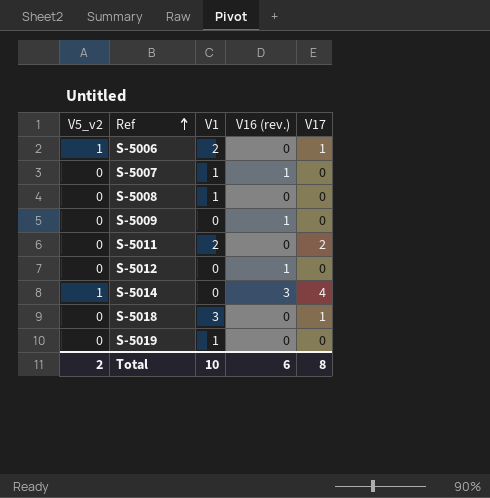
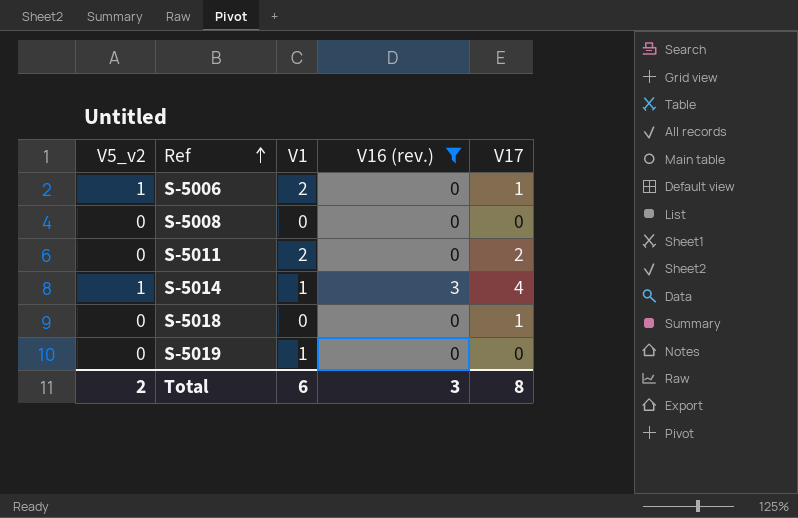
filter: none -> V16 (rev.) != 1
S-5008 | V1: 1 -> 0
S-5014 | V1: 0 -> 1
S-5018 | V1: 3 -> 0
Total | V1: 10 -> 6
Total | V16 (rev.): 6 -> 3

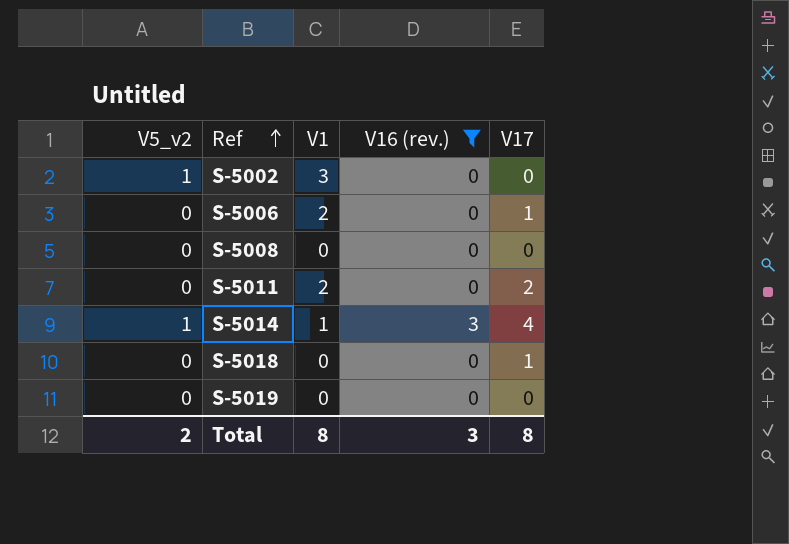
row S-5002: none -> 1 | 3 | 0 | 0
S-5006 | V5_v2: 1 -> 0
S-5019 | V1: 1 -> 0
Total | V1: 6 -> 8

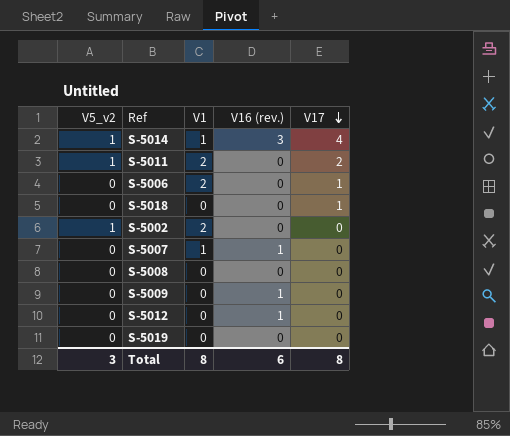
filter: V16 (rev.) != 1 -> none
row order: Ref ascending -> V17 descending
S-5011 | V5_v2: 0 -> 1
S-5002 | V1: 3 -> 2
Total | V5_v2: 2 -> 3
Total | V16 (rev.): 3 -> 6

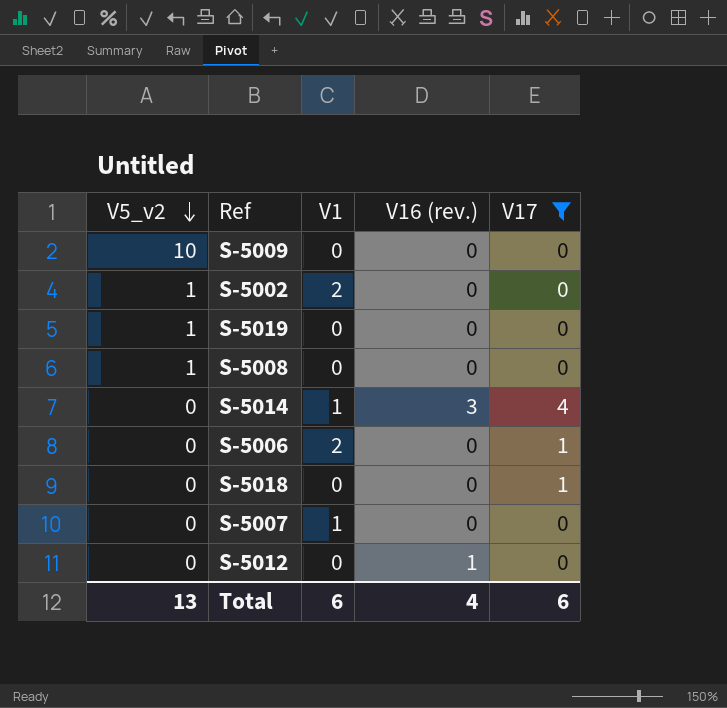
filter: none -> V17 != 2
row order: V17 descending -> V5_v2 descending
S-5009 | V5_v2: 0 -> 10
S-5009 | V16 (rev.): 1 -> 0
S-5019 | V5_v2: 0 -> 1
S-5008 | V5_v2: 0 -> 1
S-5014 | V5_v2: 1 -> 0
S-5007 | V16 (rev.): 1 -> 0
Total | V5_v2: 3 -> 13
Total | V1: 8 -> 6
Total | V16 (rev.): 6 -> 4
Total | V17: 8 -> 6

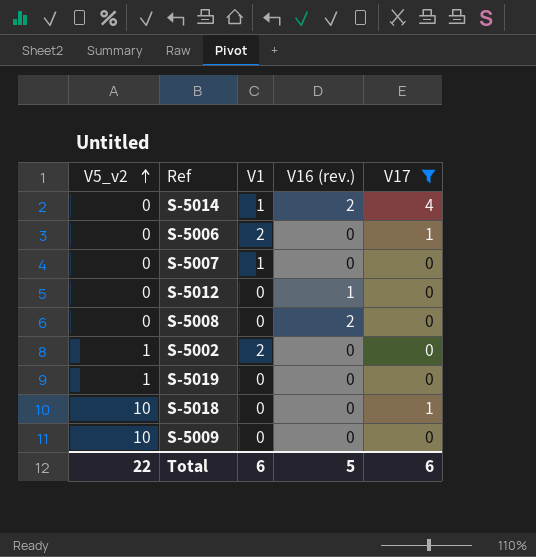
row order: V5_v2 descending -> V5_v2 ascending
S-5014 | V16 (rev.): 3 -> 2
S-5008 | V5_v2: 1 -> 0
S-5008 | V16 (rev.): 0 -> 2
S-5018 | V5_v2: 0 -> 10
Total | V5_v2: 13 -> 22
Total | V16 (rev.): 4 -> 5

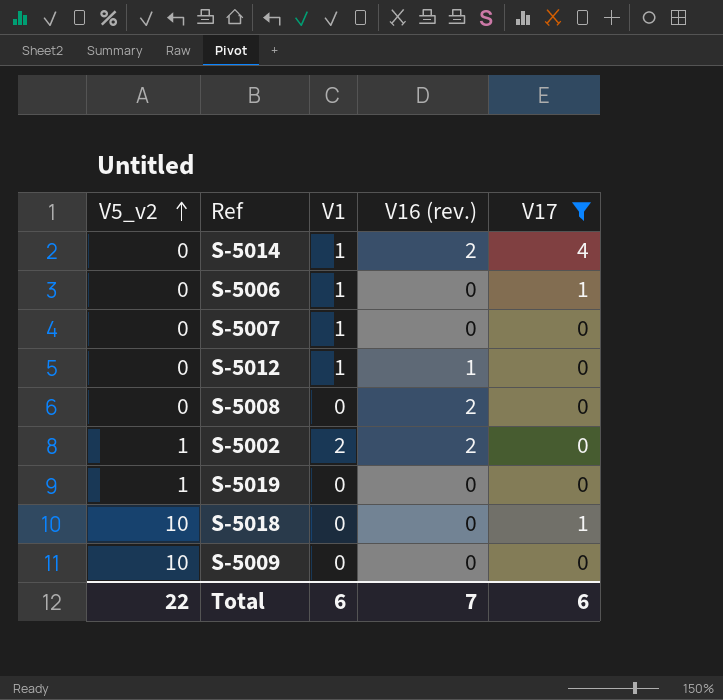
S-5006 | V1: 2 -> 1
S-5012 | V1: 0 -> 1
S-5002 | V16 (rev.): 0 -> 2
Total | V16 (rev.): 5 -> 7

